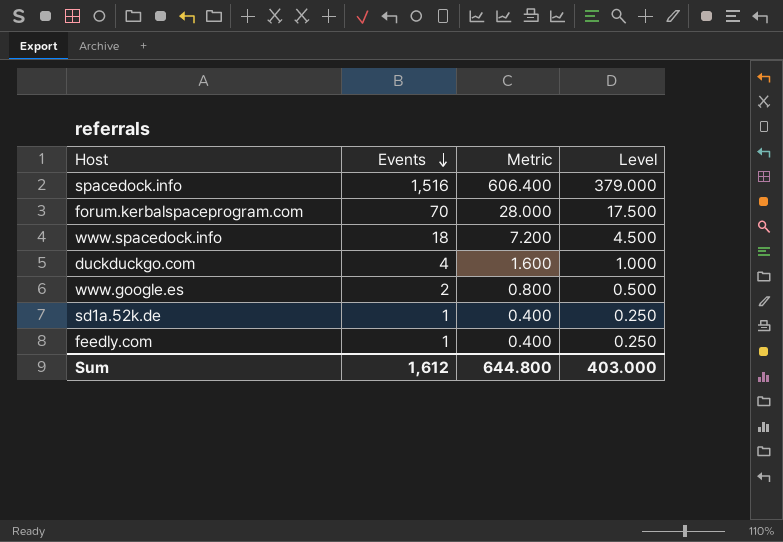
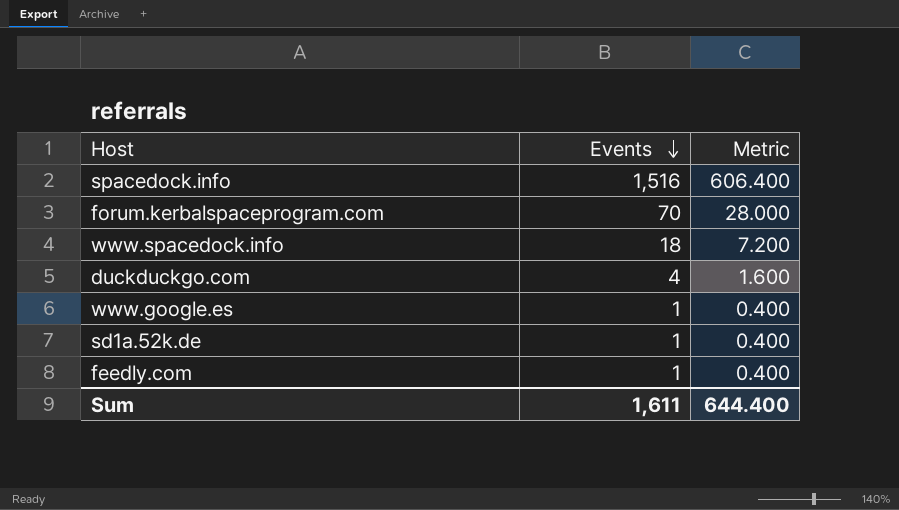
column Level | formula: [Events] * 0.25 -> none
www.google.es | Events: 2 -> 1
www.google.es | Metric: 0.800 -> 0.400
Sum | Events: 1,612 -> 1,611
Sum | Metric: 644.800 -> 644.400

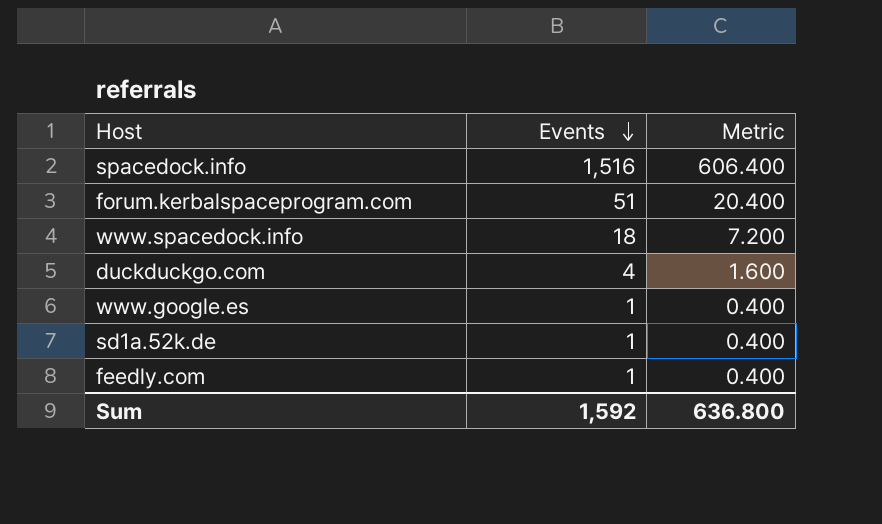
forum.kerbalspaceprogram.com | Events: 70 -> 51
forum.kerbalspaceprogram.com | Metric: 28.000 -> 20.400
Sum | Events: 1,611 -> 1,592
Sum | Metric: 644.400 -> 636.800

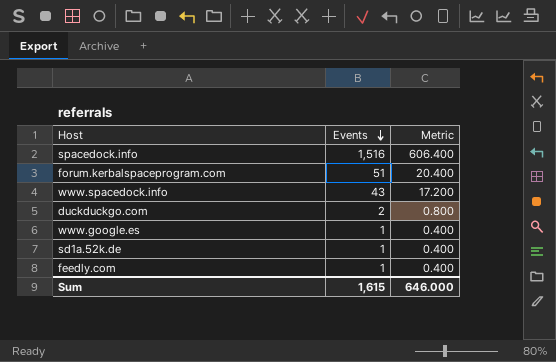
www.spacedock.info | Events: 18 -> 43
www.spacedock.info | Metric: 7.200 -> 17.200
duckduckgo.com | Events: 4 -> 2
duckduckgo.com | Metric: 1.600 -> 0.800
Sum | Events: 1,592 -> 1,615
Sum | Metric: 636.800 -> 646.000

